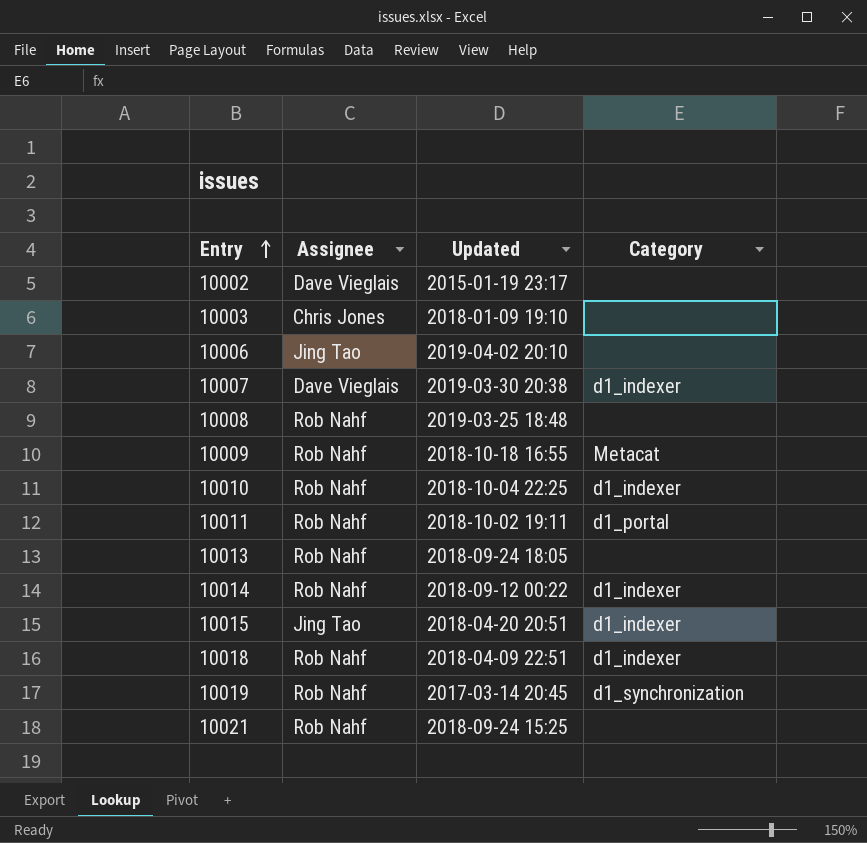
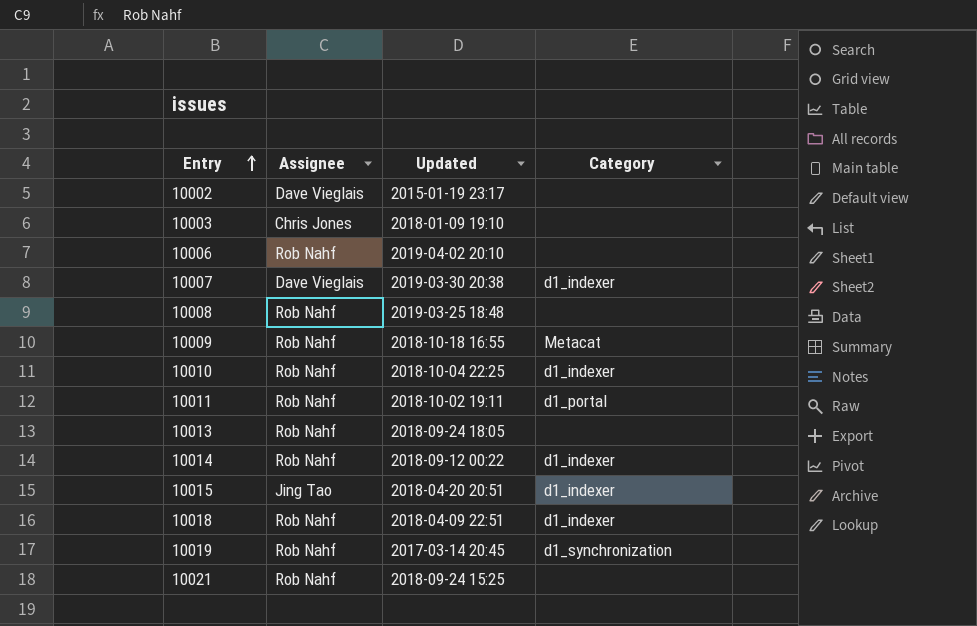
10006 | Assignee: Jing Tao -> Rob Nahf

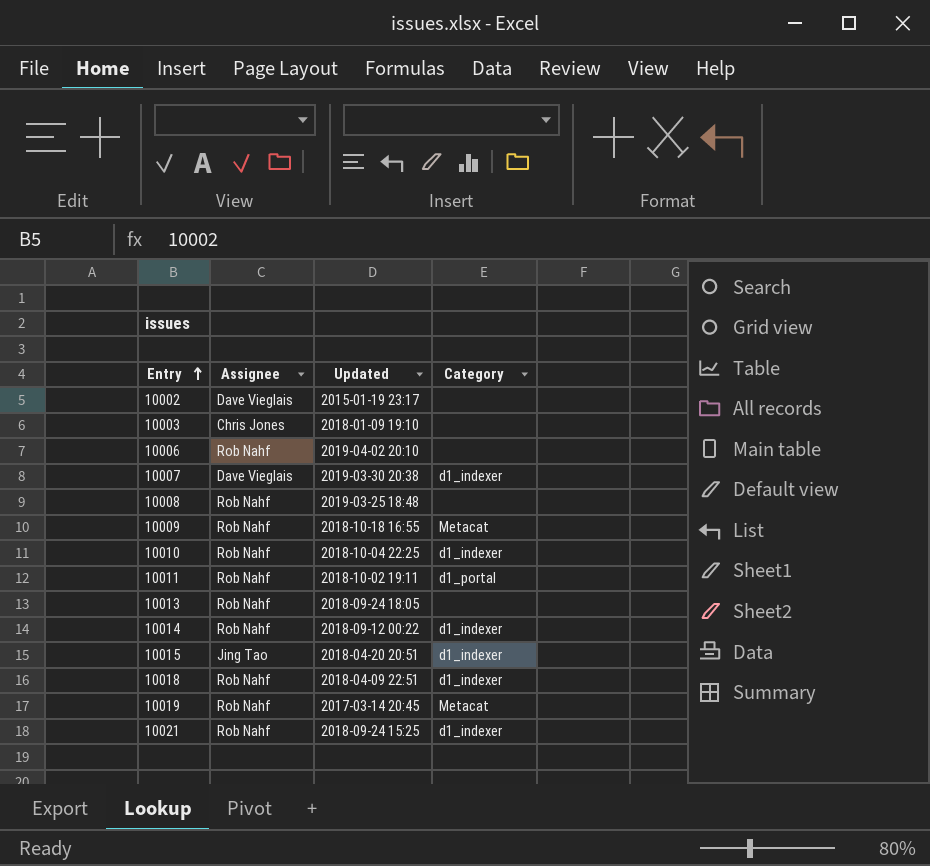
10019 | Category: d1_synchronization -> Metacat
10021 | Category: none -> d1_indexer

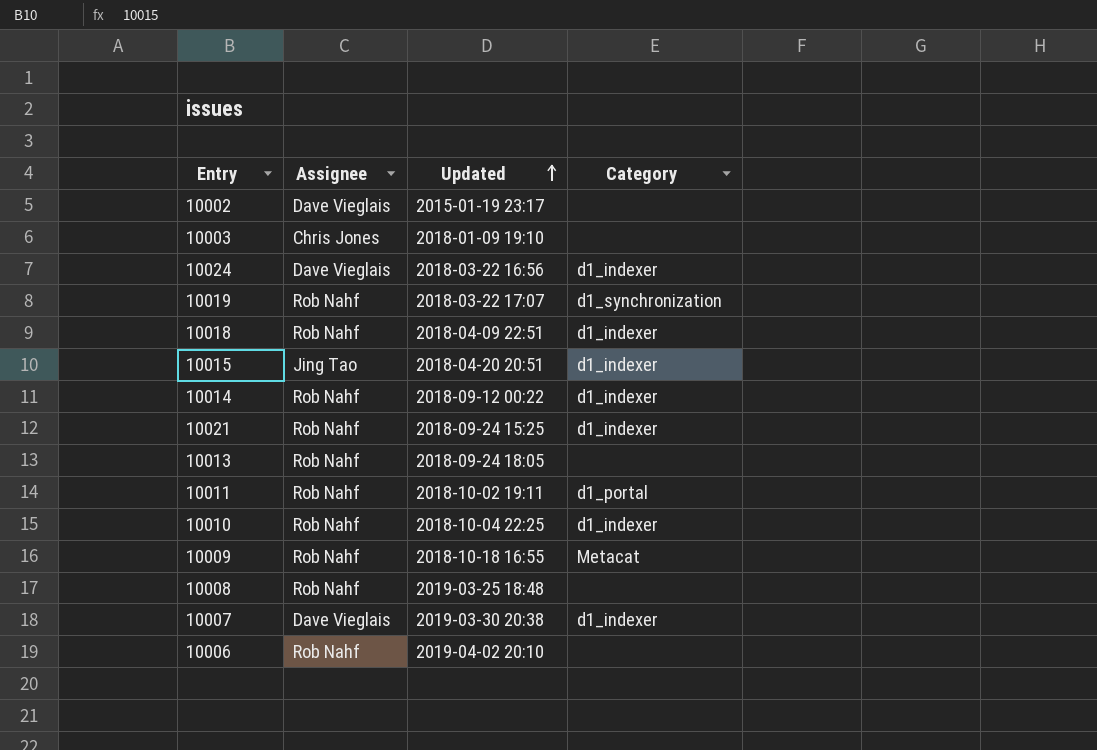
row order: Entry ascending -> Updated ascending
row 10024: none -> Dave Vieglais | 2018-03-22 16:56 | d1_indexer
10019 | Updated: 2017-03-14 20:45 -> 2018-03-22 17:07
10019 | Category: Metacat -> d1_synchronization

